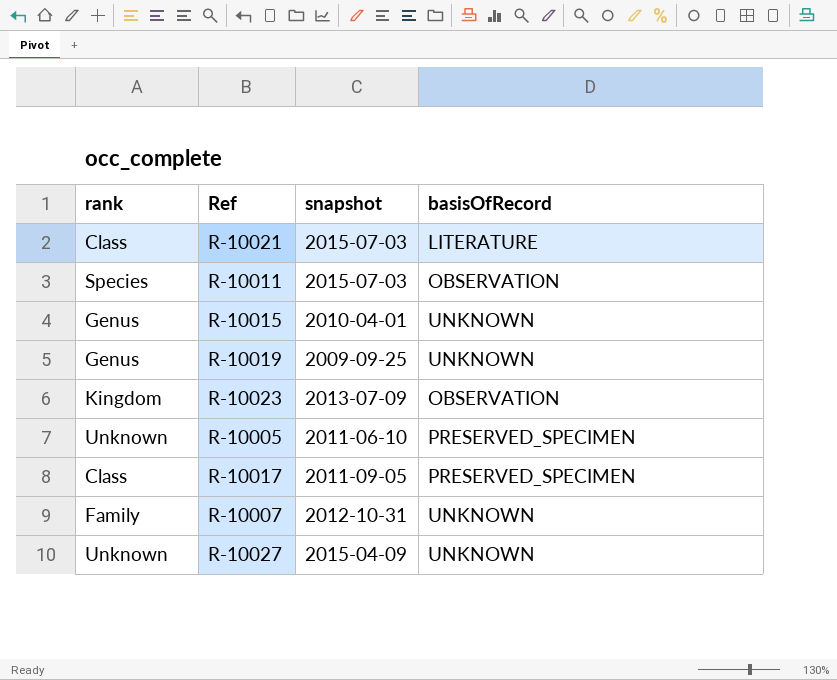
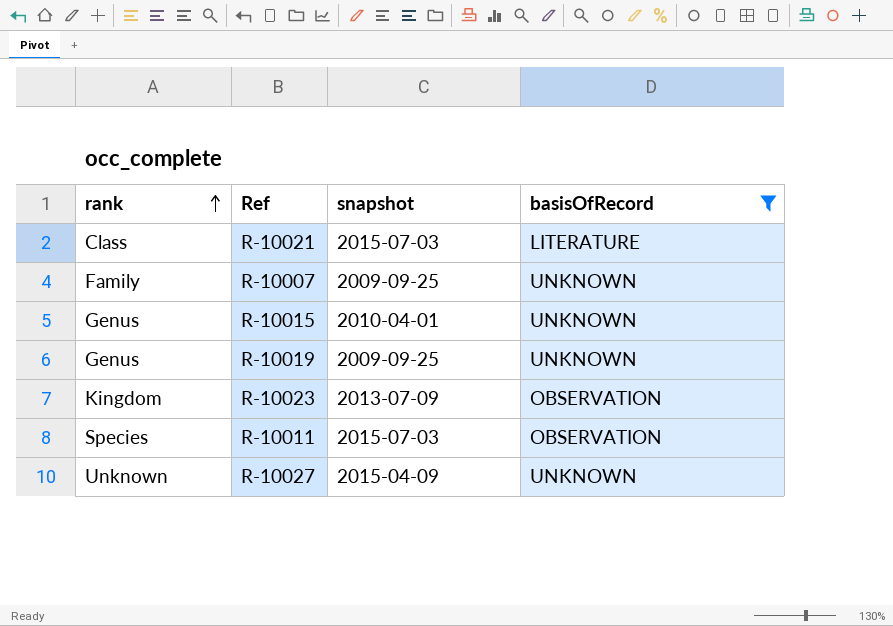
filter: none -> basisOfRecord != PRESERVED_SPECIMEN
row order: none -> rank ascending
R-10007 | snapshot: 2012-10-31 -> 2009-09-25

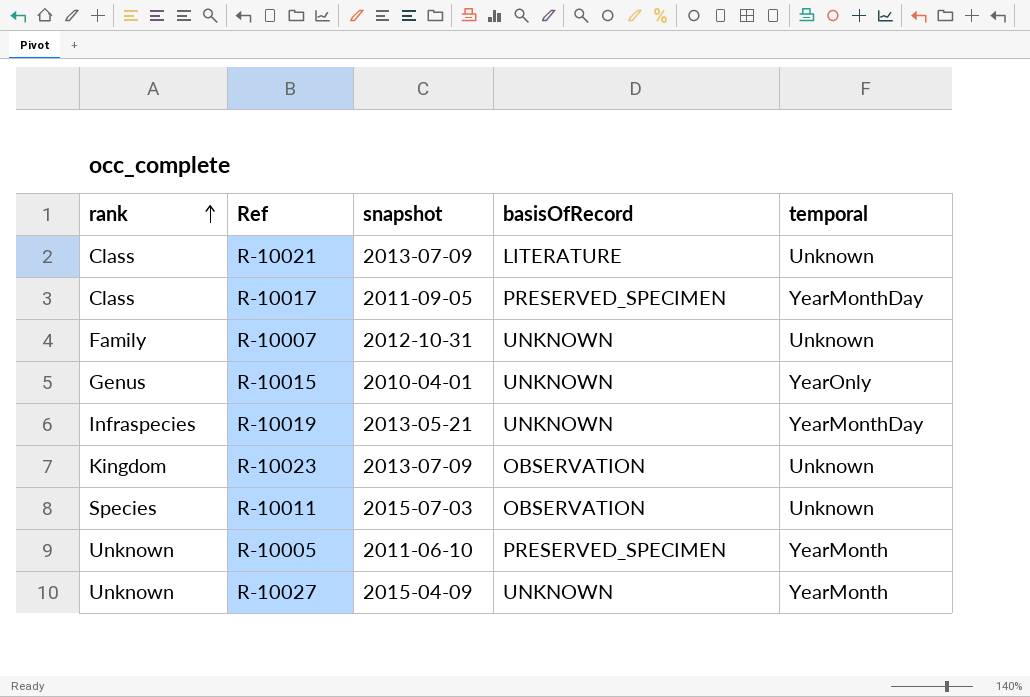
filter: basisOfRecord != PRESERVED_SPECIMEN -> none
column temporal | position: none -> 5
R-10021 | snapshot: 2015-07-03 -> 2013-07-09
R-10007 | snapshot: 2009-09-25 -> 2012-10-31
R-10019 | rank: Genus -> Infraspecies
R-10019 | snapshot: 2009-09-25 -> 2013-05-21

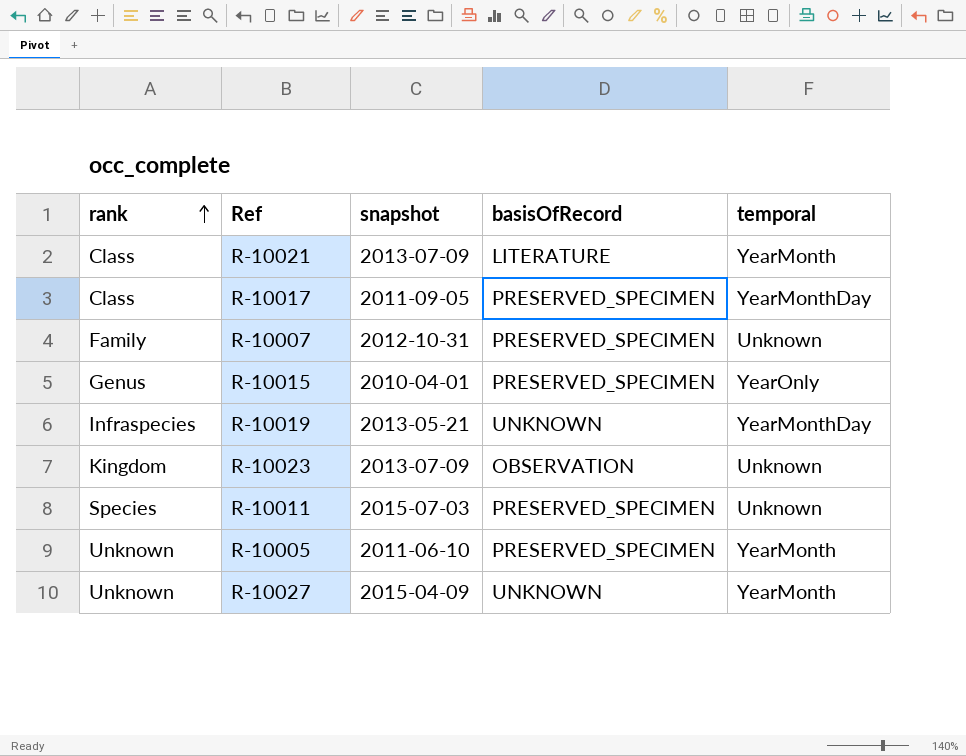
R-10021 | temporal: Unknown -> YearMonth
R-10007 | basisOfRecord: UNKNOWN -> PRESERVED_SPECIMEN
R-10015 | basisOfRecord: UNKNOWN -> PRESERVED_SPECIMEN
R-10011 | basisOfRecord: OBSERVATION -> PRESERVED_SPECIMEN

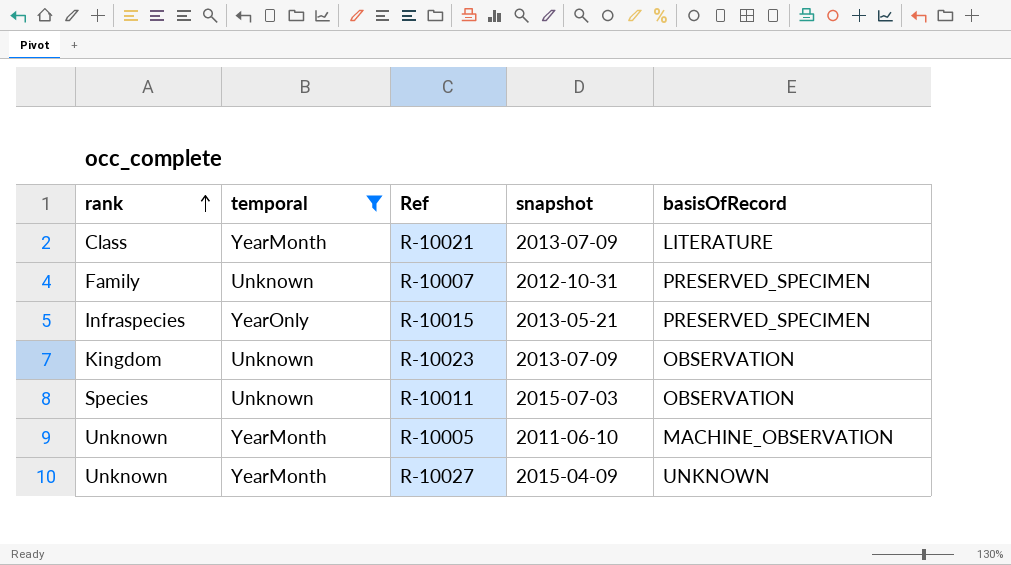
filter: none -> temporal != YearMonthDay
column temporal | position: 5 -> 2
R-10015 | rank: Genus -> Infraspecies
R-10015 | snapshot: 2010-04-01 -> 2013-05-21
R-10011 | basisOfRecord: PRESERVED_SPECIMEN -> OBSERVATION
R-10005 | basisOfRecord: PRESERVED_SPECIMEN -> MACHINE_OBSERVATION

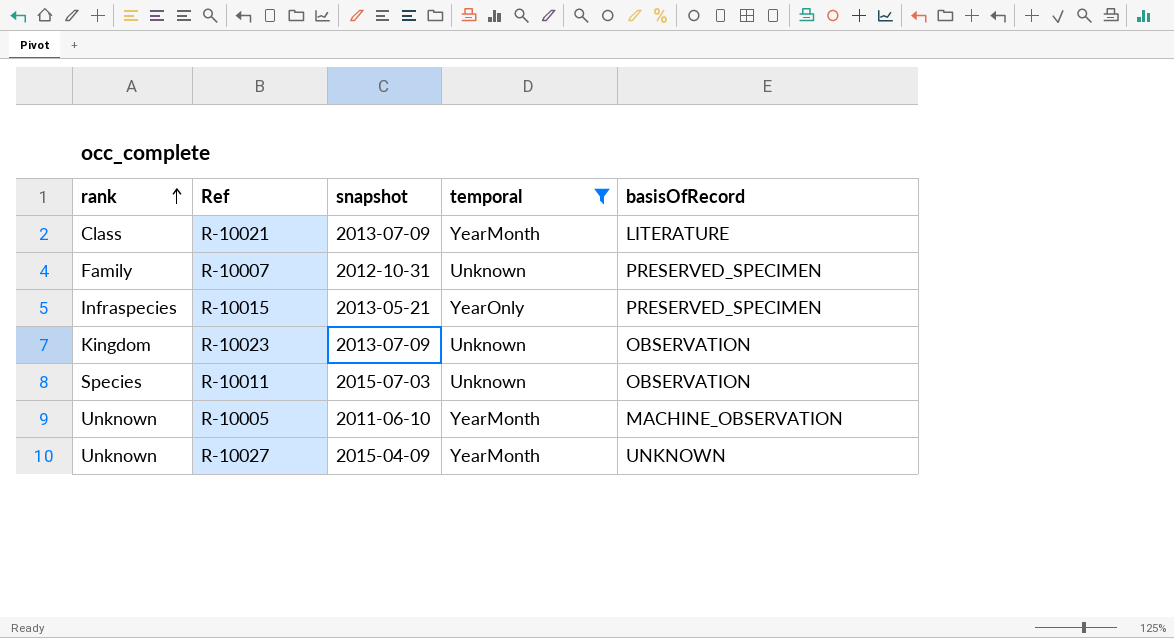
column temporal | position: 2 -> 4

